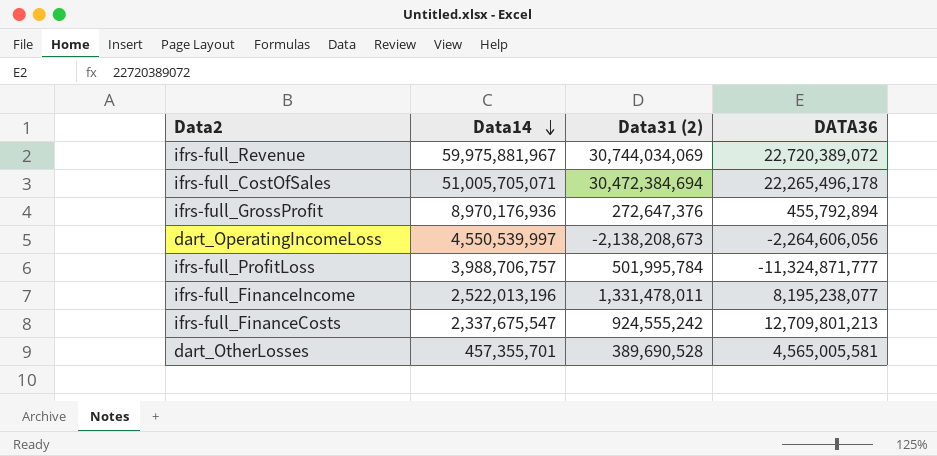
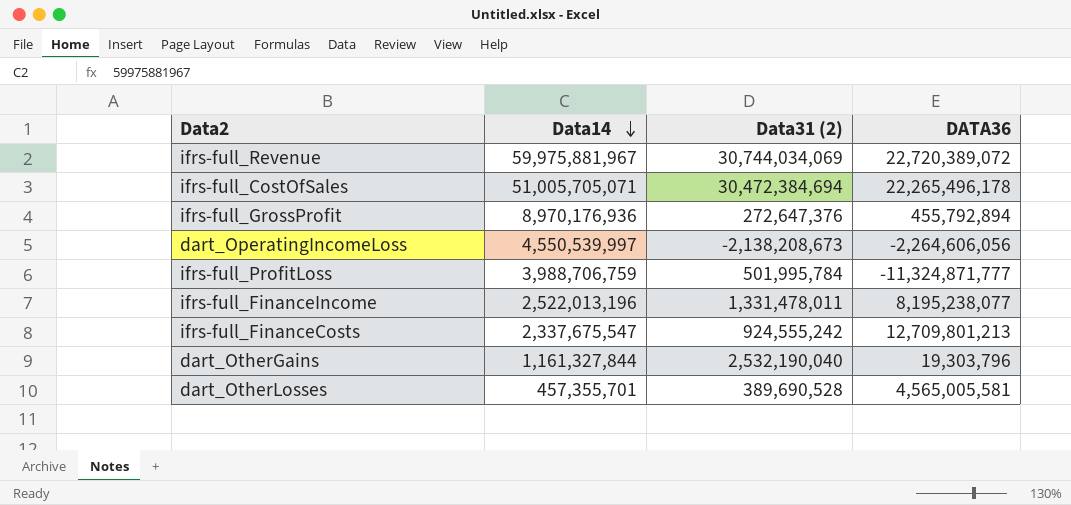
ifrs-full_ProfitLoss | Data14: 3,988,706,757 -> 3,988,706,759
row dart_OtherGains: none -> 1,161,327,844 | 2,532,190,040 | 19,303,796

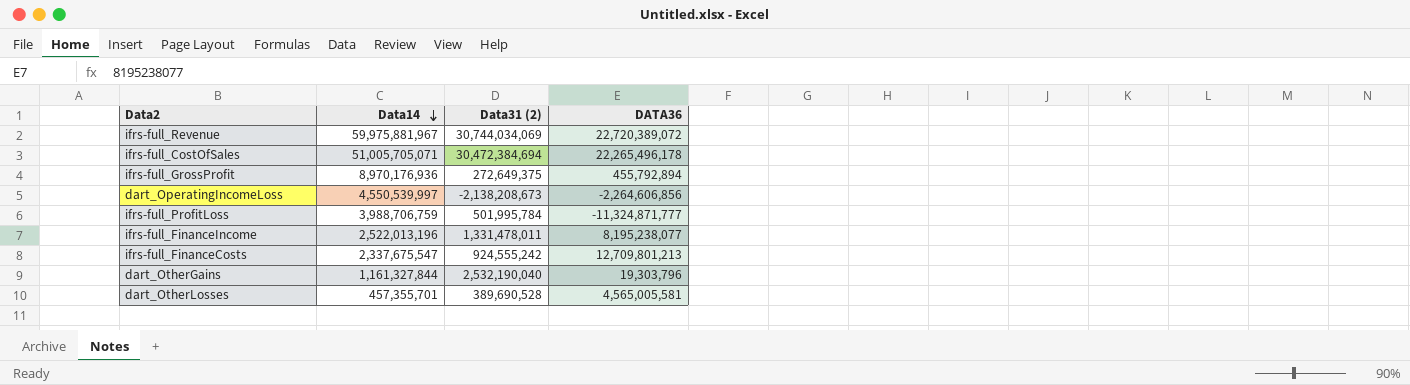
ifrs-full_GrossProfit | Data31 (2): 272,647,376 -> 272,649,375
dart_OperatingIncomeLoss | DATA36: -2,264,606,056 -> -2,264,606,856

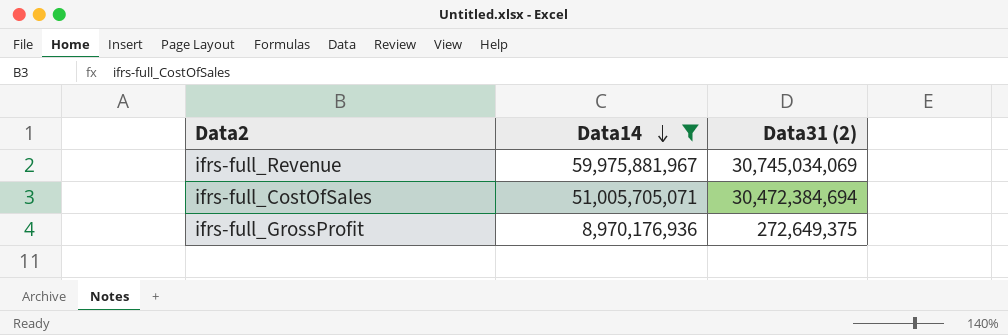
filter: none -> Data14 >= 8,970,176,936
column DATA36 | position: 4 -> none
ifrs-full_Revenue | Data31 (2): 30,744,034,069 -> 30,745,034,069

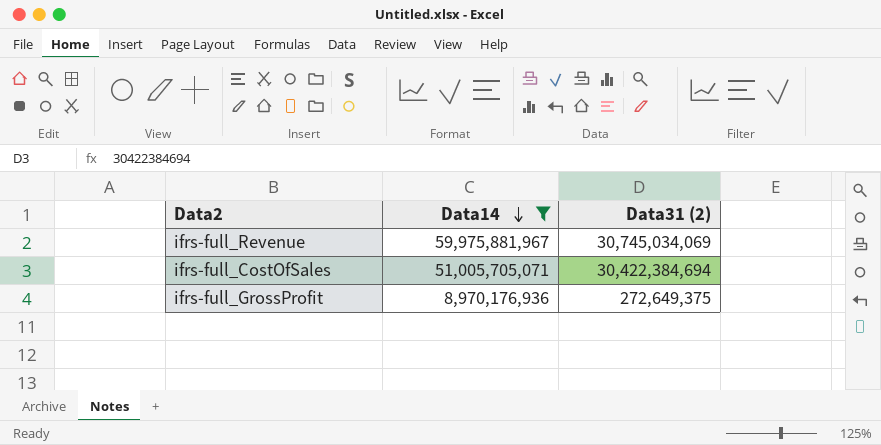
ifrs-full_CostOfSales | Data31 (2): 30,472,384,694 -> 30,422,384,694

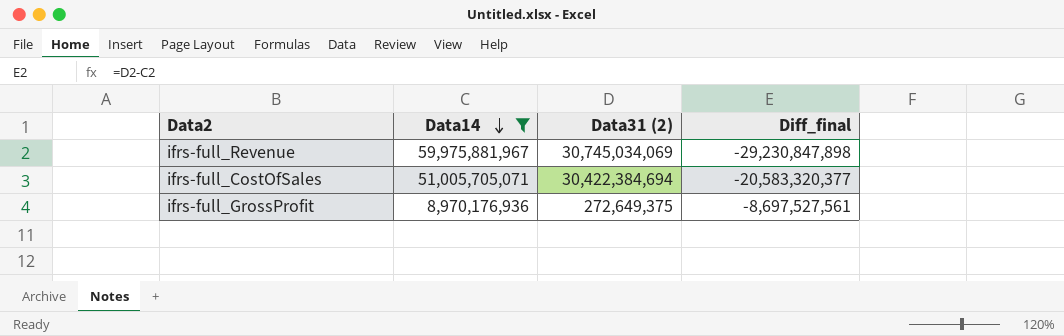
column Diff_final | formula: none -> [Data31 (2)] - [Data14]

